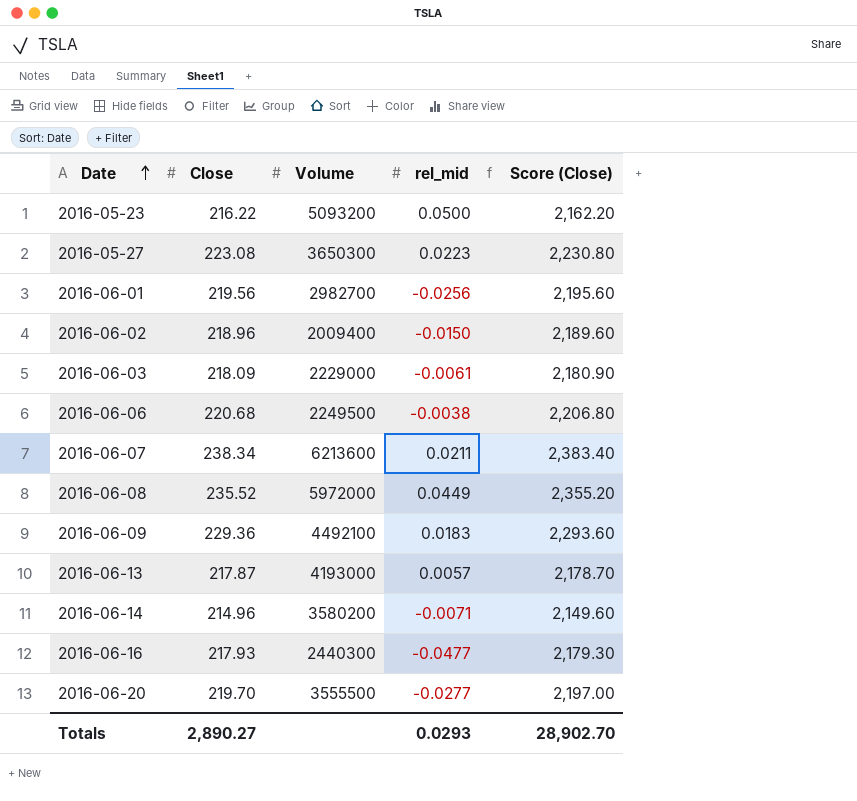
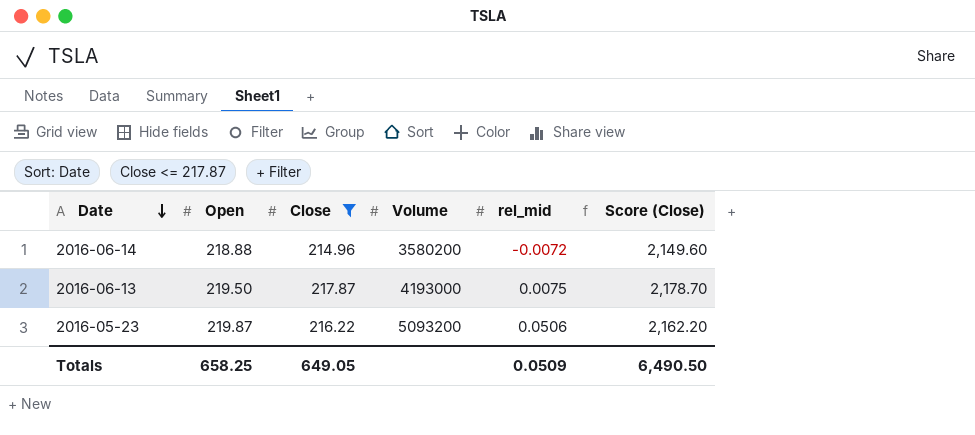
filter: none -> Close <= 217.87
row order: Date ascending -> Date descending
column Open | position: none -> 2
2016-06-14 | rel_mid: -0.0071 -> -0.0072
2016-06-13 | rel_mid: 0.0057 -> 0.0075
2016-05-23 | rel_mid: 0.0500 -> 0.0506
Totals | Close: 2,890.27 -> 649.05
Totals | rel_mid: 0.0293 -> 0.0509
Totals | Score (Close): 28,902.70 -> 6,490.50

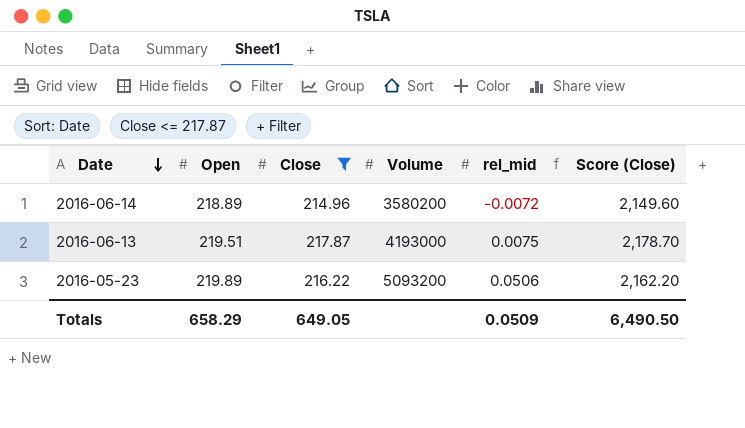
2016-06-14 | Open: 218.88 -> 218.89
2016-06-13 | Open: 219.50 -> 219.51
2016-05-23 | Open: 219.87 -> 219.89
Totals | Open: 658.25 -> 658.29

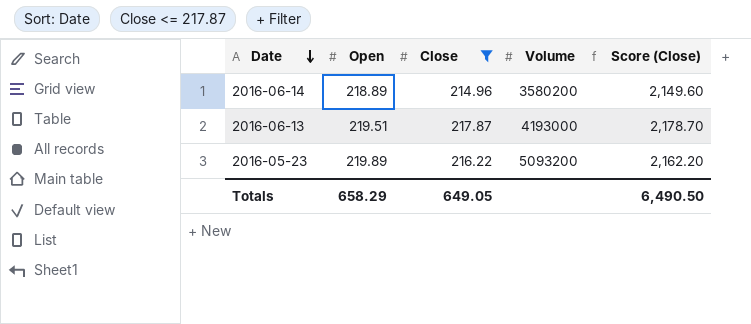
column rel_mid | position: 5 -> none

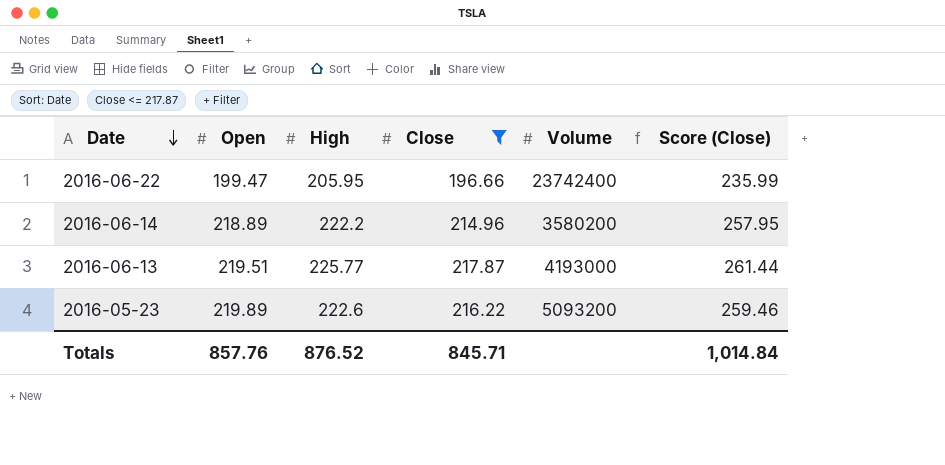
column High | position: none -> 3
column Score (Close) | formula: [Close] * 10 -> [Close] * 1.2
row 2016-06-22: none -> 199.47 | 205.95 | 196.66 | 23742400 | 235.99
Totals | Open: 658.29 -> 857.76
Totals | Close: 649.05 -> 845.71
Totals | Score (Close): 6,490.50 -> 1,014.84

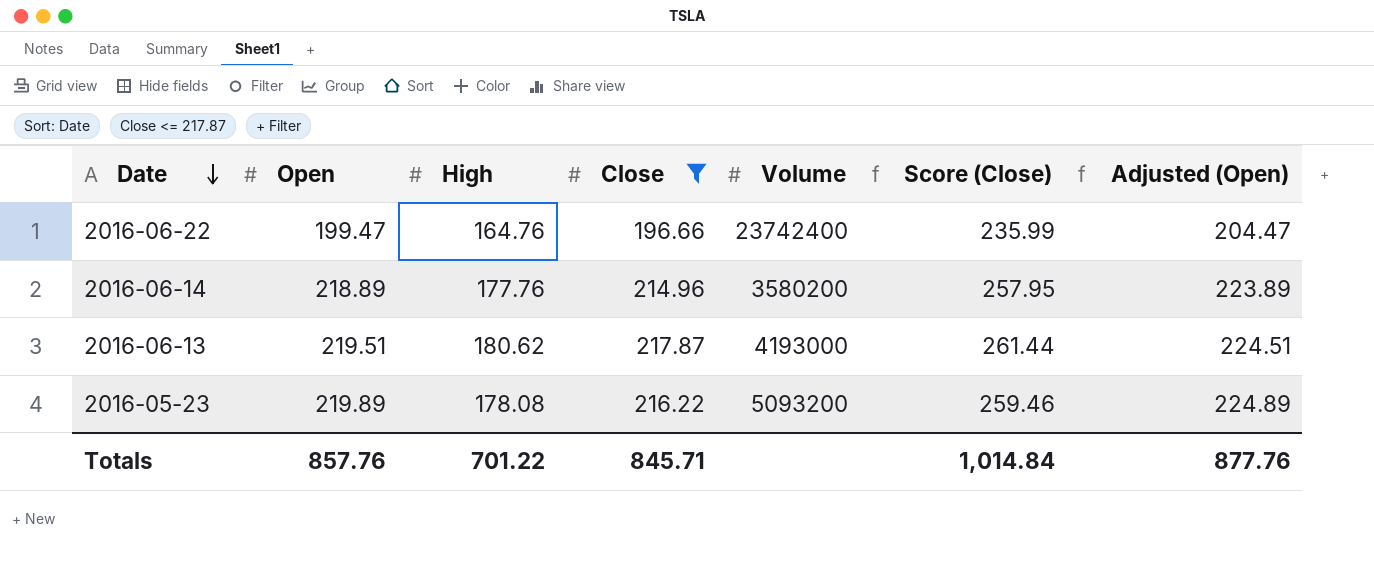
column Adjusted (Open) | formula: none -> [Open] + 5
2016-06-22 | High: 205.95 -> 164.76
2016-06-14 | High: 222.2 -> 177.76
2016-06-13 | High: 225.77 -> 180.62
2016-05-23 | High: 222.6 -> 178.08
Totals | High: 876.52 -> 701.22

